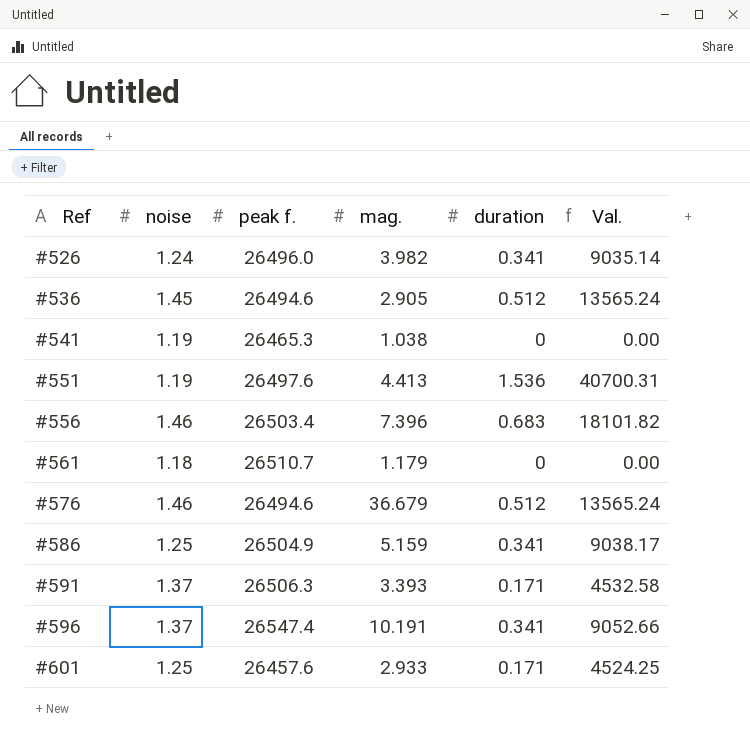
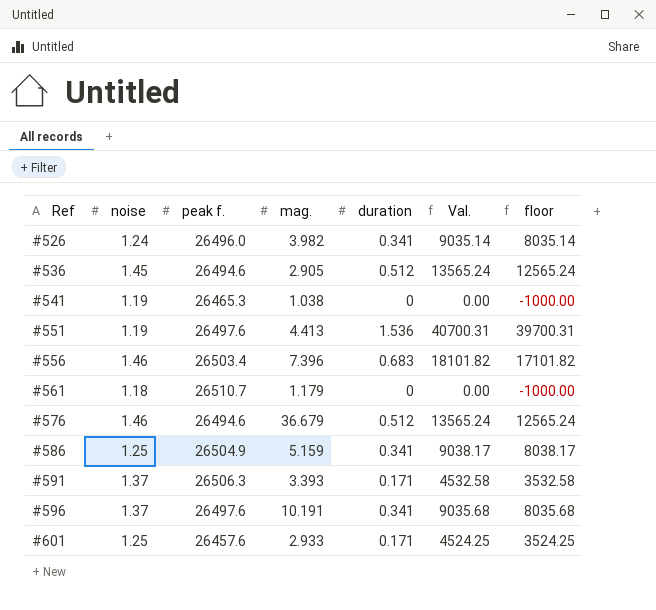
column floor | formula: none -> [Val.] - 1000
#596 | peak f.: 26547.4 -> 26497.6
#596 | Val.: 9052.66 -> 9035.68

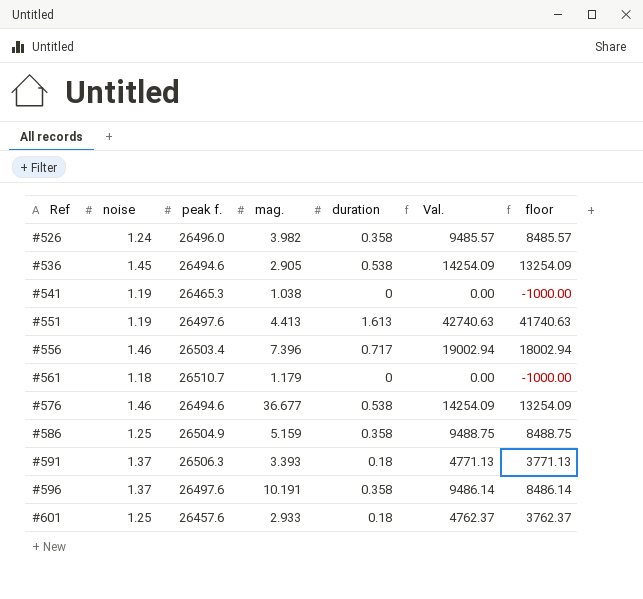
#526 | duration: 0.341 -> 0.358
#526 | Val.: 9035.14 -> 9485.57
#526 | floor: 8035.14 -> 8485.57
#536 | duration: 0.512 -> 0.538
#536 | Val.: 13565.24 -> 14254.09
#536 | floor: 12565.24 -> 13254.09
#551 | duration: 1.536 -> 1.613
#551 | Val.: 40700.31 -> 42740.63
#551 | floor: 39700.31 -> 41740.63
#556 | duration: 0.683 -> 0.717
#556 | Val.: 18101.82 -> 19002.94
#556 | floor: 17101.82 -> 18002.94
#576 | mag.: 36.679 -> 36.677
#576 | duration: 0.512 -> 0.538
#576 | Val.: 13565.24 -> 14254.09
#576 | floor: 12565.24 -> 13254.09
#586 | duration: 0.341 -> 0.358
#586 | Val.: 9038.17 -> 9488.75
#586 | floor: 8038.17 -> 8488.75
#591 | duration: 0.171 -> 0.18
#591 | Val.: 4532.58 -> 4771.13
#591 | floor: 3532.58 -> 3771.13
#596 | duration: 0.341 -> 0.358
#596 | Val.: 9035.68 -> 9486.14
#596 | floor: 8035.68 -> 8486.14
#601 | duration: 0.171 -> 0.18
#601 | Val.: 4524.25 -> 4762.37
#601 | floor: 3524.25 -> 3762.37

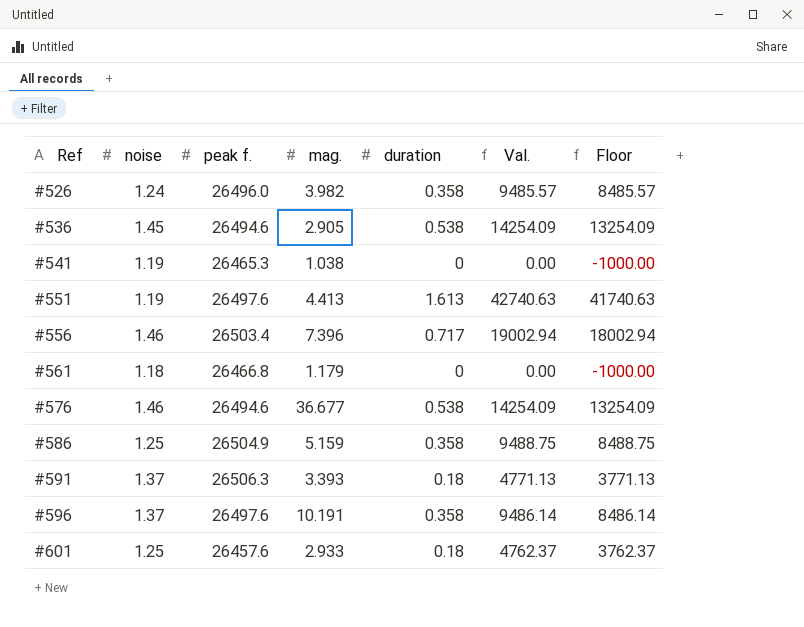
column name: floor -> Floor
#561 | peak f.: 26510.7 -> 26466.8

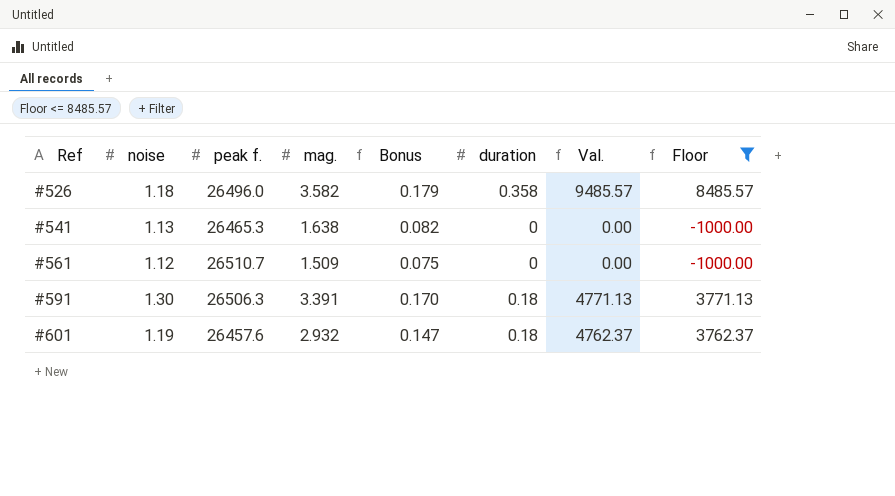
filter: none -> Floor <= 8485.57
column Bonus | formula: none -> [mag.] * 0.05
#526 | noise: 1.24 -> 1.18
#526 | mag.: 3.982 -> 3.582
#541 | noise: 1.19 -> 1.13
#541 | mag.: 1.038 -> 1.638
#561 | noise: 1.18 -> 1.12
#561 | peak f.: 26466.8 -> 26510.7
#561 | mag.: 1.179 -> 1.509
#591 | noise: 1.37 -> 1.30
#591 | mag.: 3.393 -> 3.391
#601 | noise: 1.25 -> 1.19
#601 | mag.: 2.933 -> 2.932

